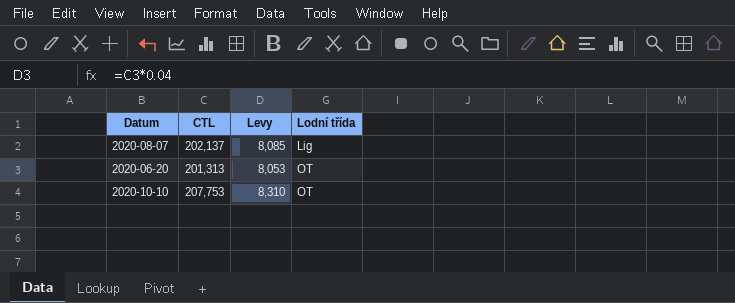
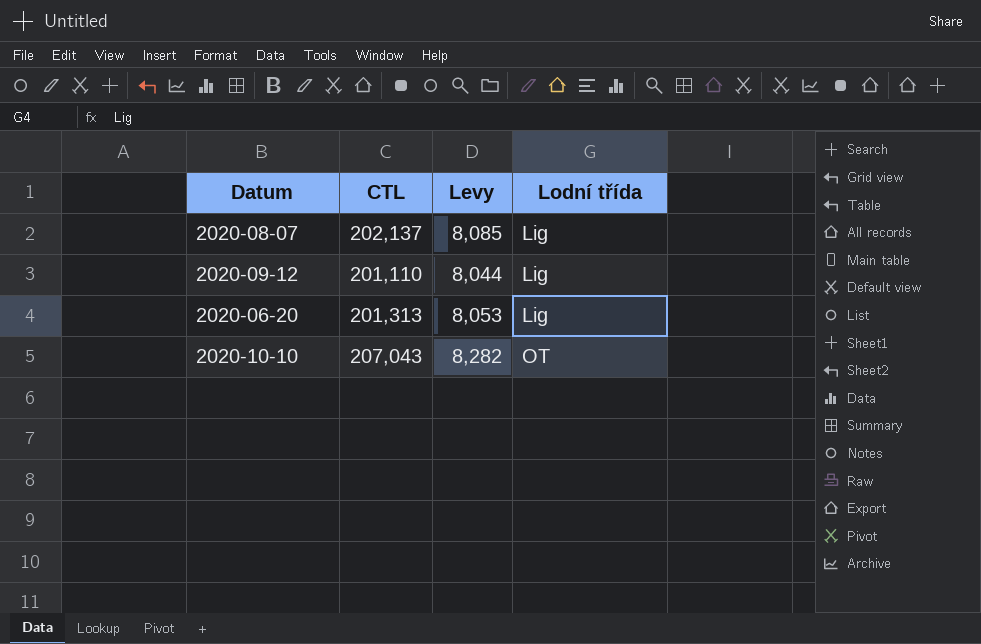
row 2020-09-12: none -> 201,110 | 8,044 | Lig
2020-06-20 | Lodní třída: OT -> Lig
2020-10-10 | CTL: 207,753 -> 207,043
2020-10-10 | Levy: 8,310 -> 8,282

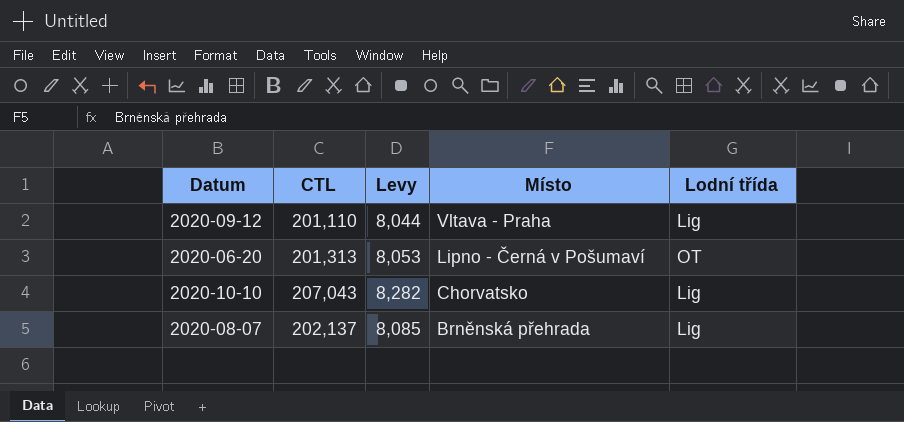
row order: Lodní třída ascending -> Místo descending
column Místo | position: none -> 4
2020-06-20 | Lodní třída: Lig -> OT
2020-10-10 | Lodní třída: OT -> Lig

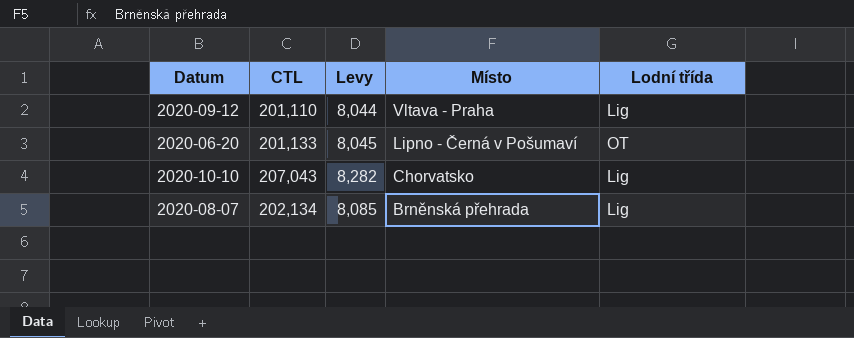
2020-06-20 | CTL: 201,313 -> 201,133
2020-06-20 | Levy: 8,053 -> 8,045
2020-08-07 | CTL: 202,137 -> 202,134

